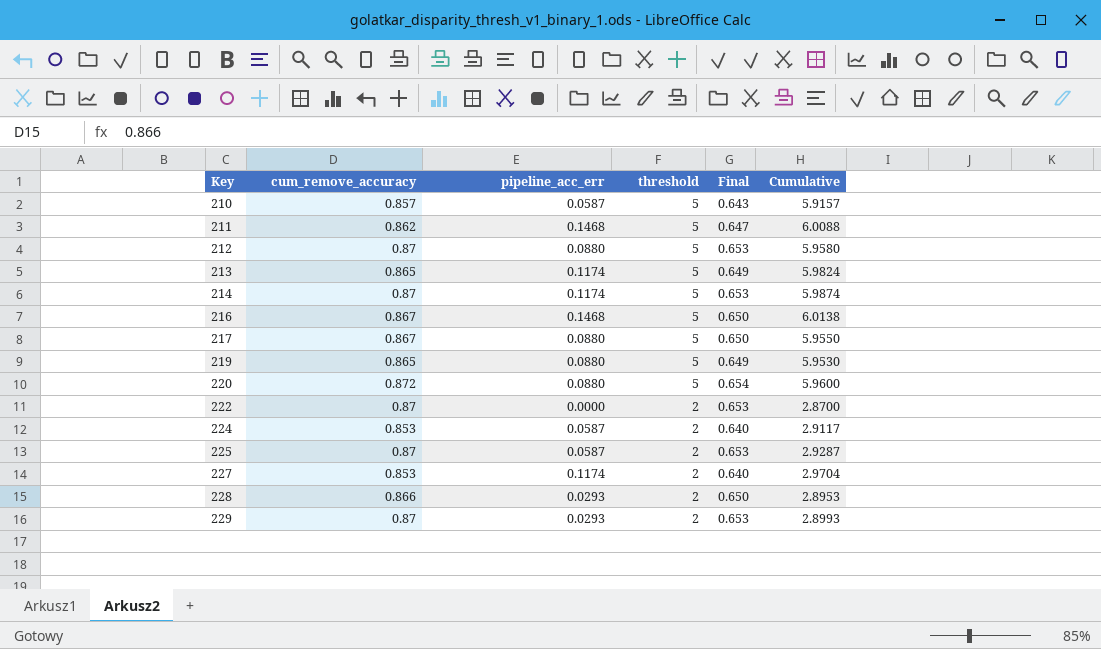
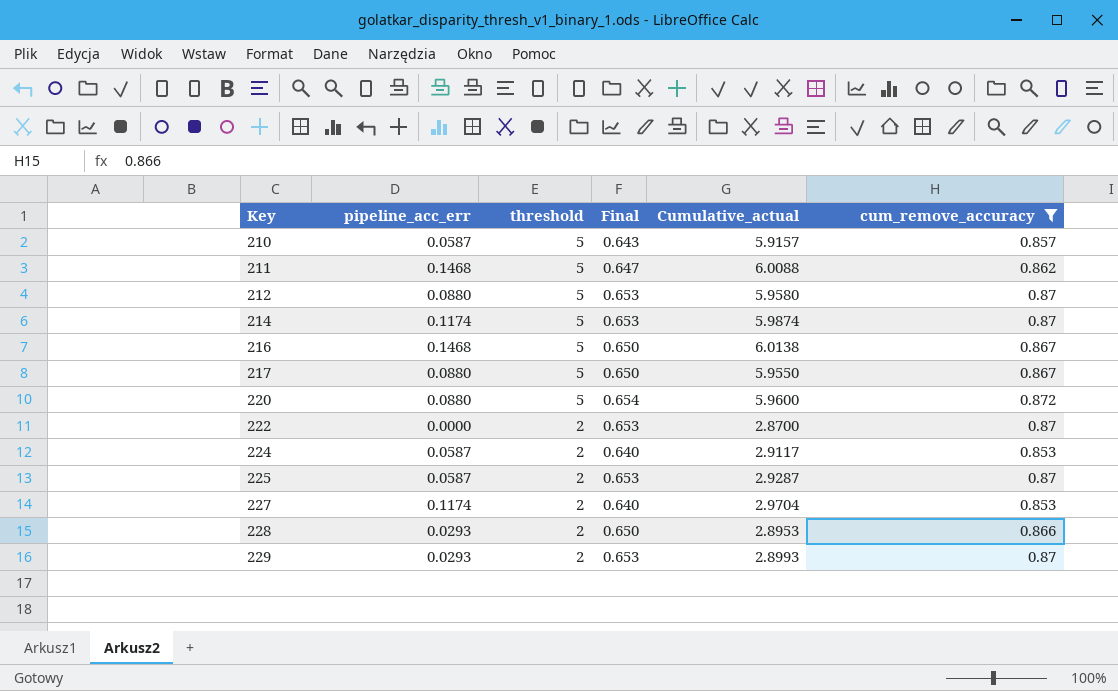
filter: none -> cum_remove_accuracy != 0.865
column name: Cumulative -> Cumulative_actual
column cum_remove_accuracy | position: 2 -> 6

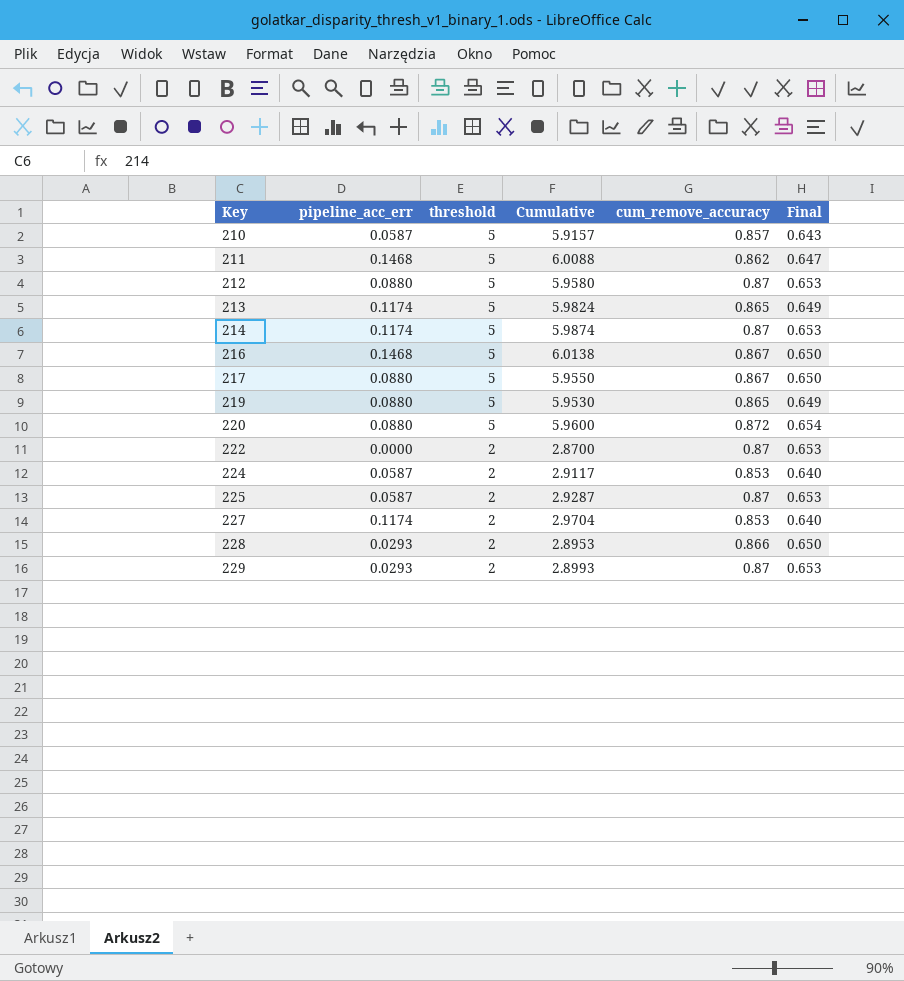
filter: cum_remove_accuracy != 0.865 -> none
column name: Cumulative_actual -> Cumulative
column Final | position: 4 -> 6

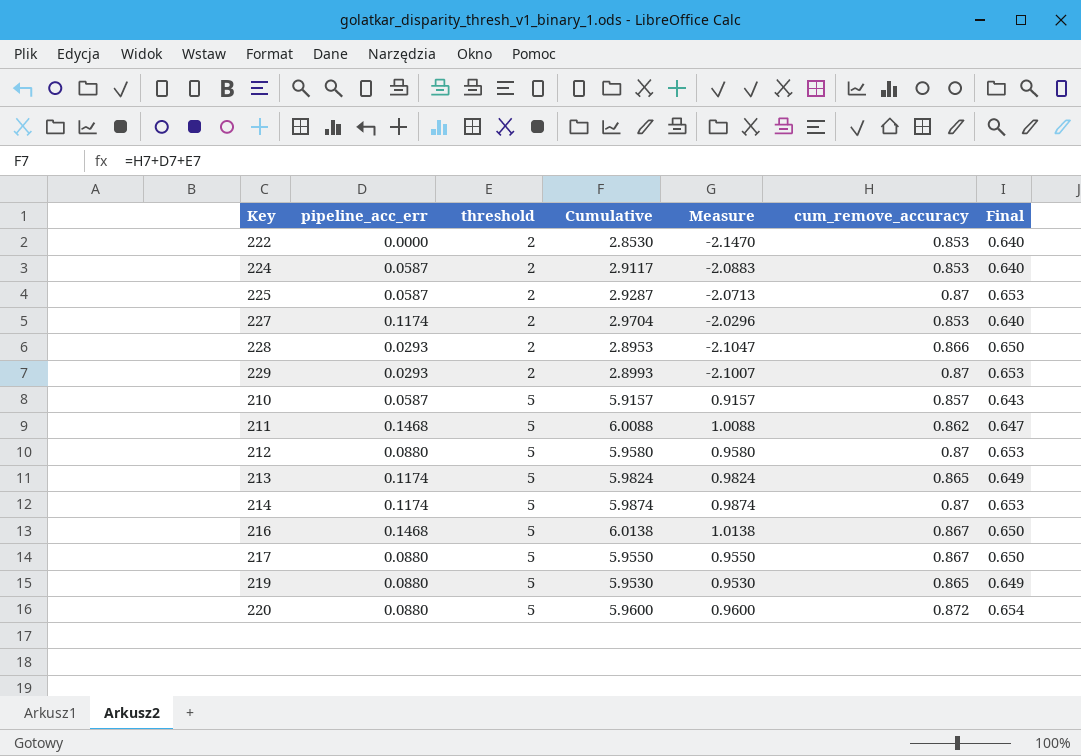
row order: Key ascending -> threshold ascending
column Measure | formula: none -> [Cumulative] - 5
222 | Cumulative: 2.8700 -> 2.8530
222 | cum_remove_accuracy: 0.87 -> 0.853
222 | Final: 0.653 -> 0.640

